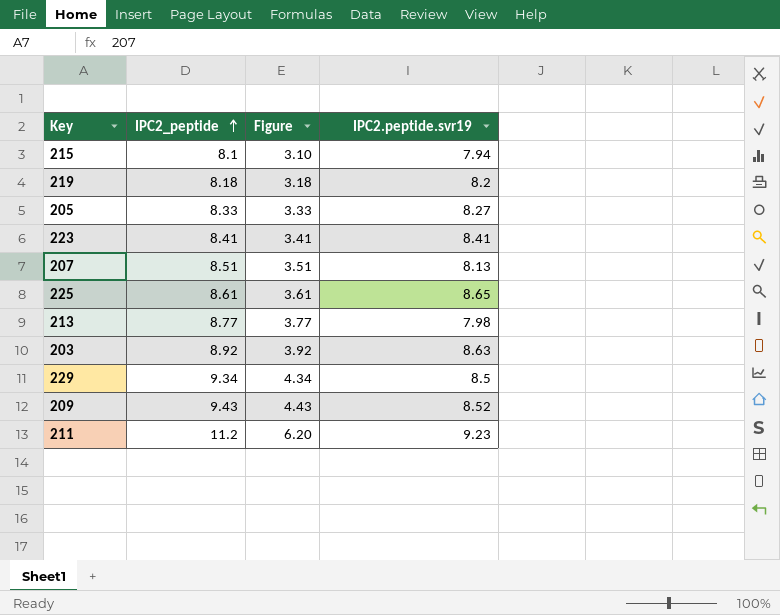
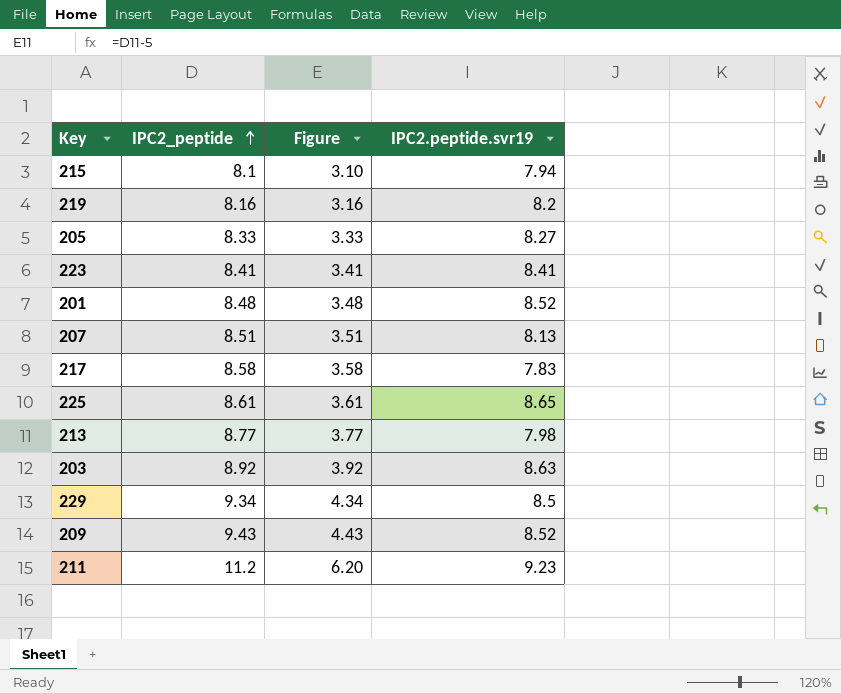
219 | IPC2_peptide: 8.18 -> 8.16
219 | Figure: 3.18 -> 3.16
row 201: none -> 8.48 | 3.48 | 8.52
row 217: none -> 8.58 | 3.58 | 7.83

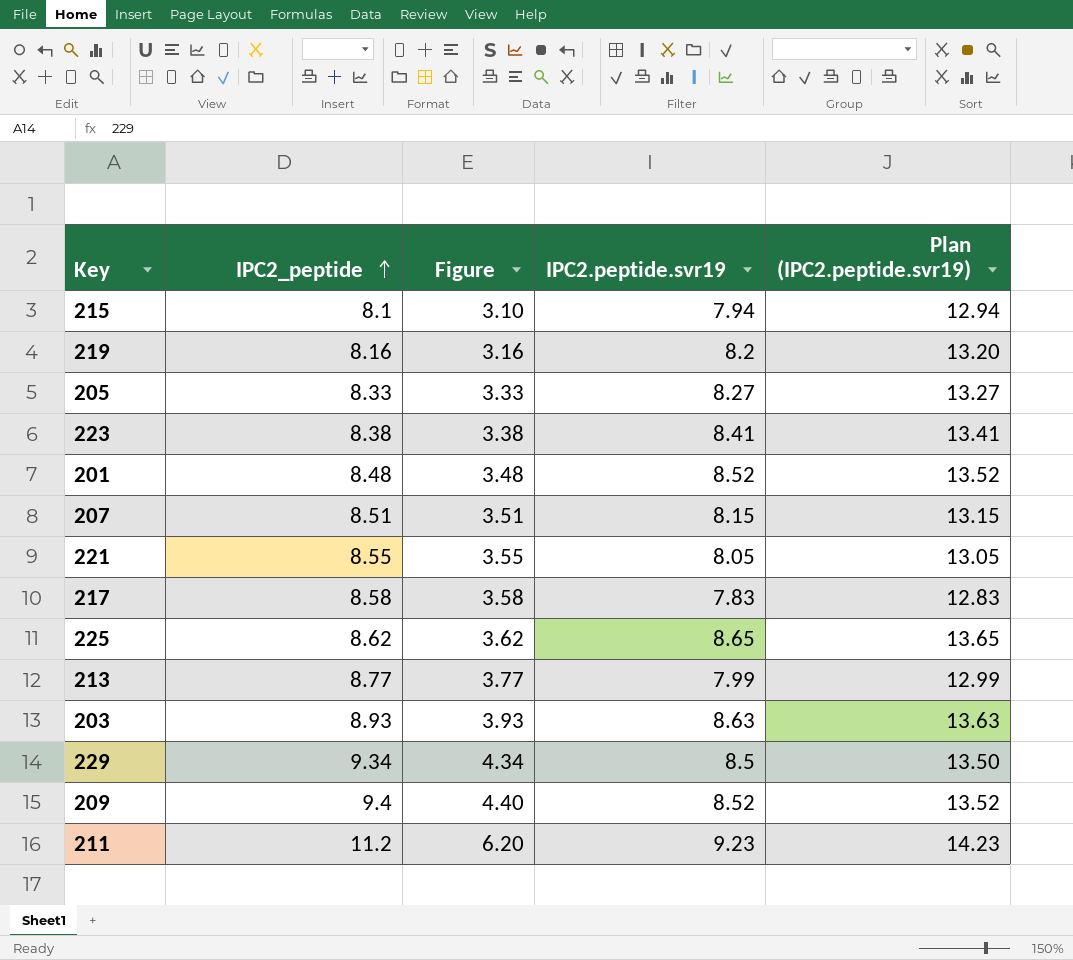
column Plan (IPC2.peptide.svr19) | formula: none -> [IPC2.peptide.svr19] + 5
223 | IPC2_peptide: 8.41 -> 8.38
223 | Figure: 3.41 -> 3.38
207 | IPC2.peptide.svr19: 8.13 -> 8.15
row 221: none -> 8.55 | 3.55 | 8.05 | 13.05
225 | IPC2_peptide: 8.61 -> 8.62
225 | Figure: 3.61 -> 3.62
213 | IPC2.peptide.svr19: 7.98 -> 7.99
203 | IPC2_peptide: 8.92 -> 8.93
203 | Figure: 3.92 -> 3.93
209 | IPC2_peptide: 9.43 -> 9.4
209 | Figure: 4.43 -> 4.40

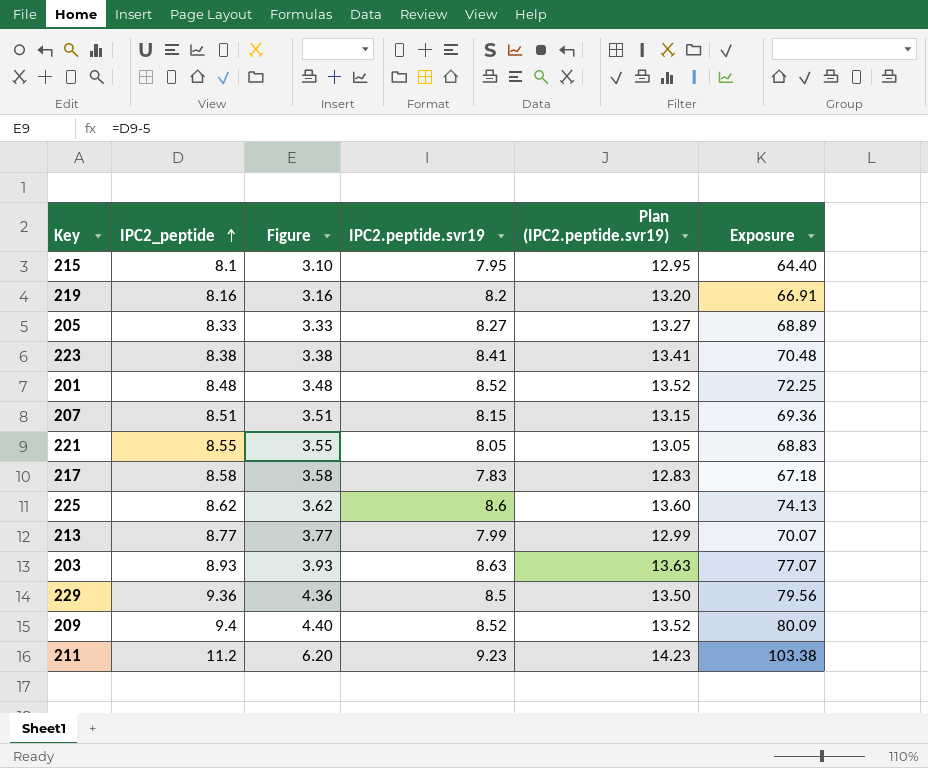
column Exposure | formula: none -> [IPC2_peptide] * [IPC2.peptide.svr19]
215 | IPC2.peptide.svr19: 7.94 -> 7.95
215 | Plan (IPC2.peptide.svr19): 12.94 -> 12.95
225 | IPC2.peptide.svr19: 8.65 -> 8.6
225 | Plan (IPC2.peptide.svr19): 13.65 -> 13.60
229 | IPC2_peptide: 9.34 -> 9.36
229 | Figure: 4.34 -> 4.36

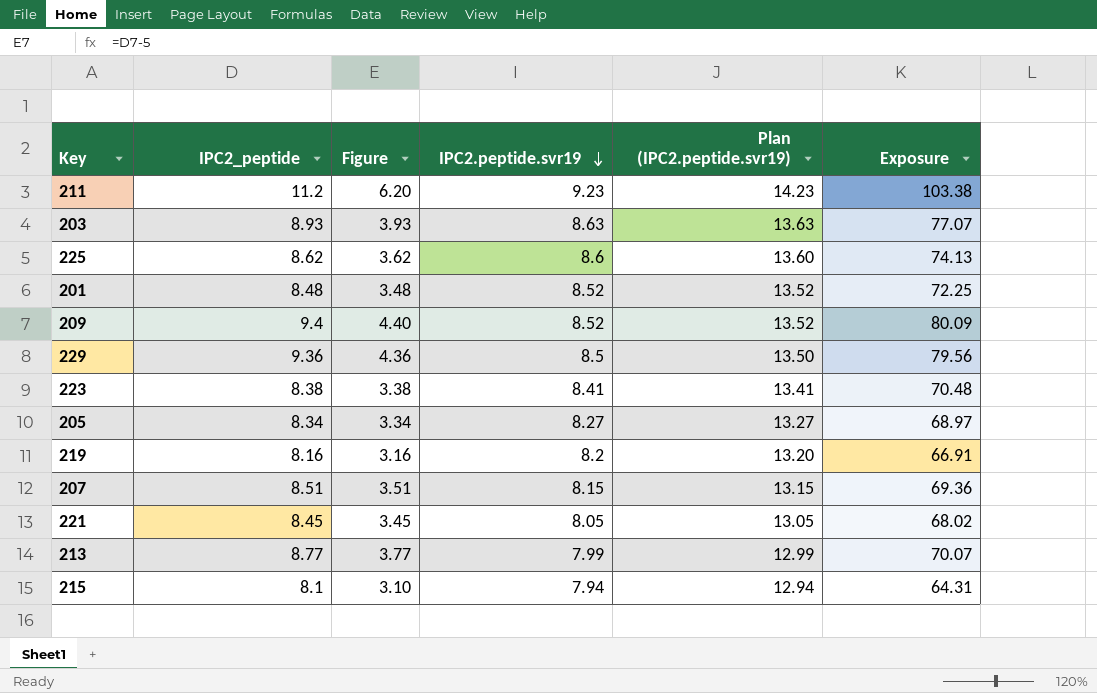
row order: IPC2_peptide ascending -> IPC2.peptide.svr19 descending
row 217: 8.58 | 3.58 | 7.83 | 12.83 | 67.18 -> none
205 | IPC2_peptide: 8.33 -> 8.34
205 | Figure: 3.33 -> 3.34
205 | Exposure: 68.89 -> 68.97
221 | IPC2_peptide: 8.55 -> 8.45
221 | Figure: 3.55 -> 3.45
221 | Exposure: 68.83 -> 68.02
215 | IPC2.peptide.svr19: 7.95 -> 7.94
215 | Plan (IPC2.peptide.svr19): 12.95 -> 12.94
215 | Exposure: 64.40 -> 64.31

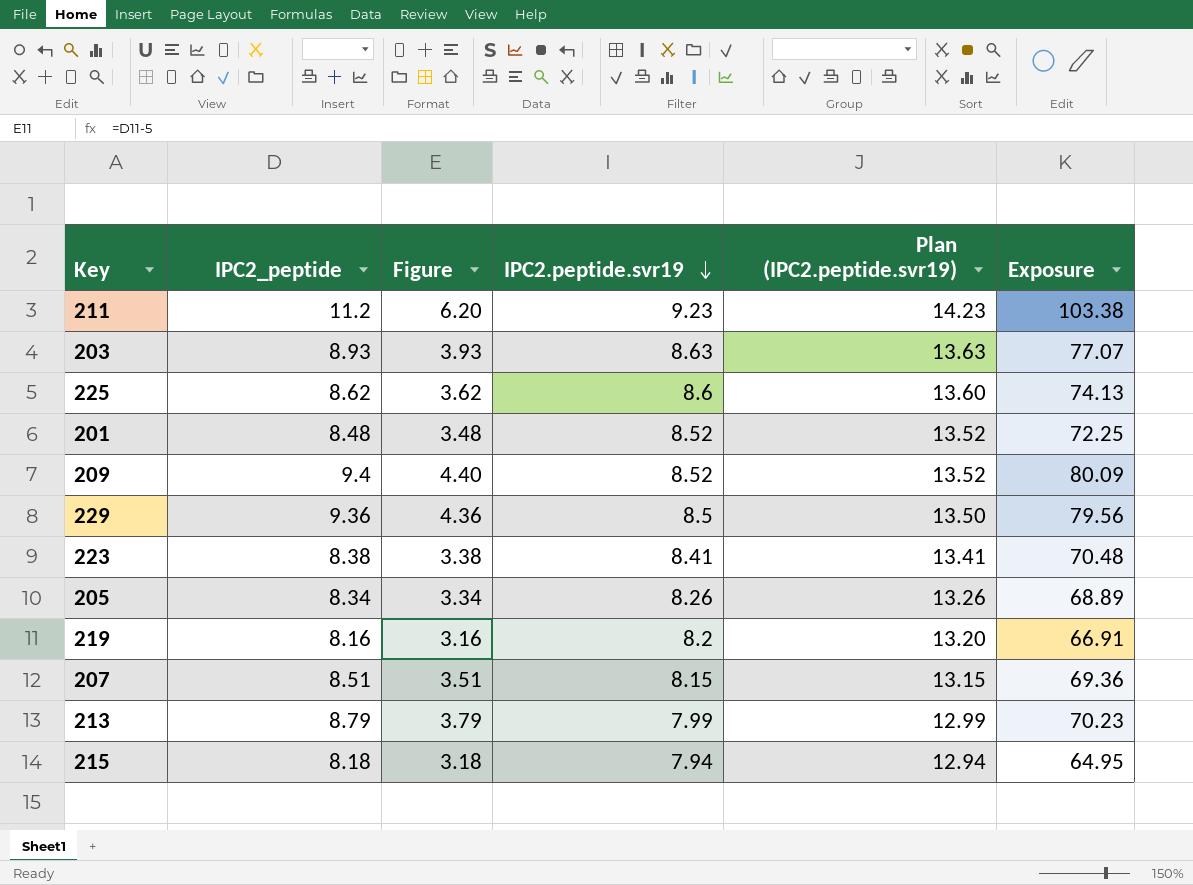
row 221: 8.45 | 3.45 | 8.05 | 13.05 | 68.02 -> none
205 | IPC2.peptide.svr19: 8.27 -> 8.26
205 | Plan (IPC2.peptide.svr19): 13.27 -> 13.26
205 | Exposure: 68.97 -> 68.89
213 | IPC2_peptide: 8.77 -> 8.79
213 | Figure: 3.77 -> 3.79
213 | Exposure: 70.07 -> 70.23
215 | IPC2_peptide: 8.1 -> 8.18
215 | Figure: 3.10 -> 3.18
215 | Exposure: 64.31 -> 64.95

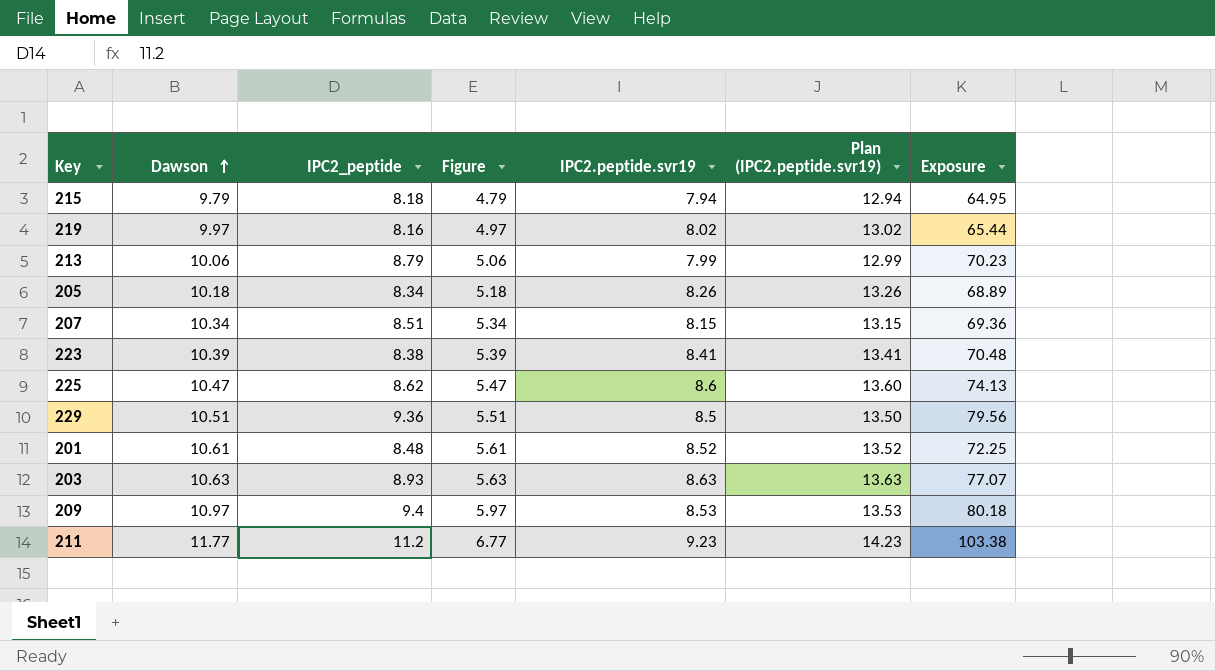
row order: IPC2.peptide.svr19 descending -> Dawson ascending
column Dawson | position: none -> 2
column Figure | formula: [IPC2_peptide] - 5 -> [Dawson] - 5
219 | IPC2.peptide.svr19: 8.2 -> 8.02
219 | Plan (IPC2.peptide.svr19): 13.20 -> 13.02
219 | Exposure: 66.91 -> 65.44
209 | IPC2.peptide.svr19: 8.52 -> 8.53
209 | Plan (IPC2.peptide.svr19): 13.52 -> 13.53
209 | Exposure: 80.09 -> 80.18

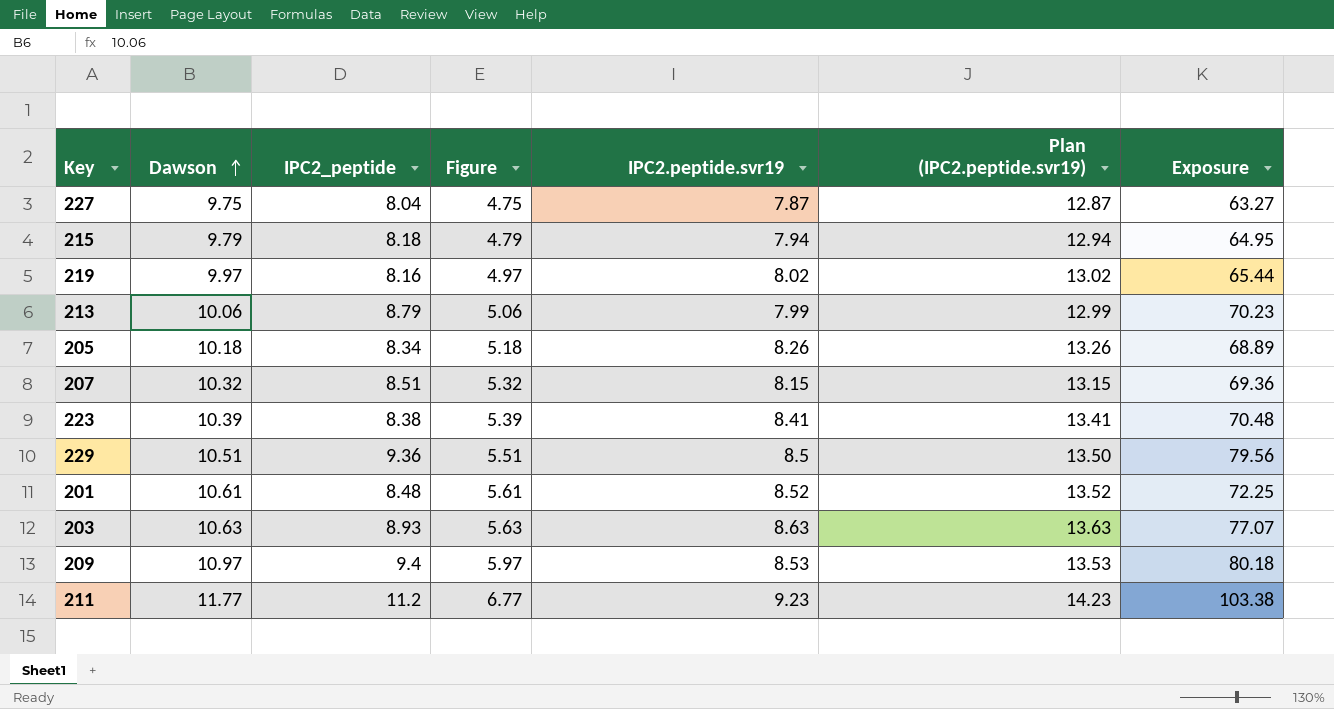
row 225: 10.47 | 8.62 | 5.47 | 8.6 | 13.60 | 74.13 -> none
row 227: none -> 9.75 | 8.04 | 4.75 | 7.87 | 12.87 | 63.27
207 | Dawson: 10.34 -> 10.32
207 | Figure: 5.34 -> 5.32

